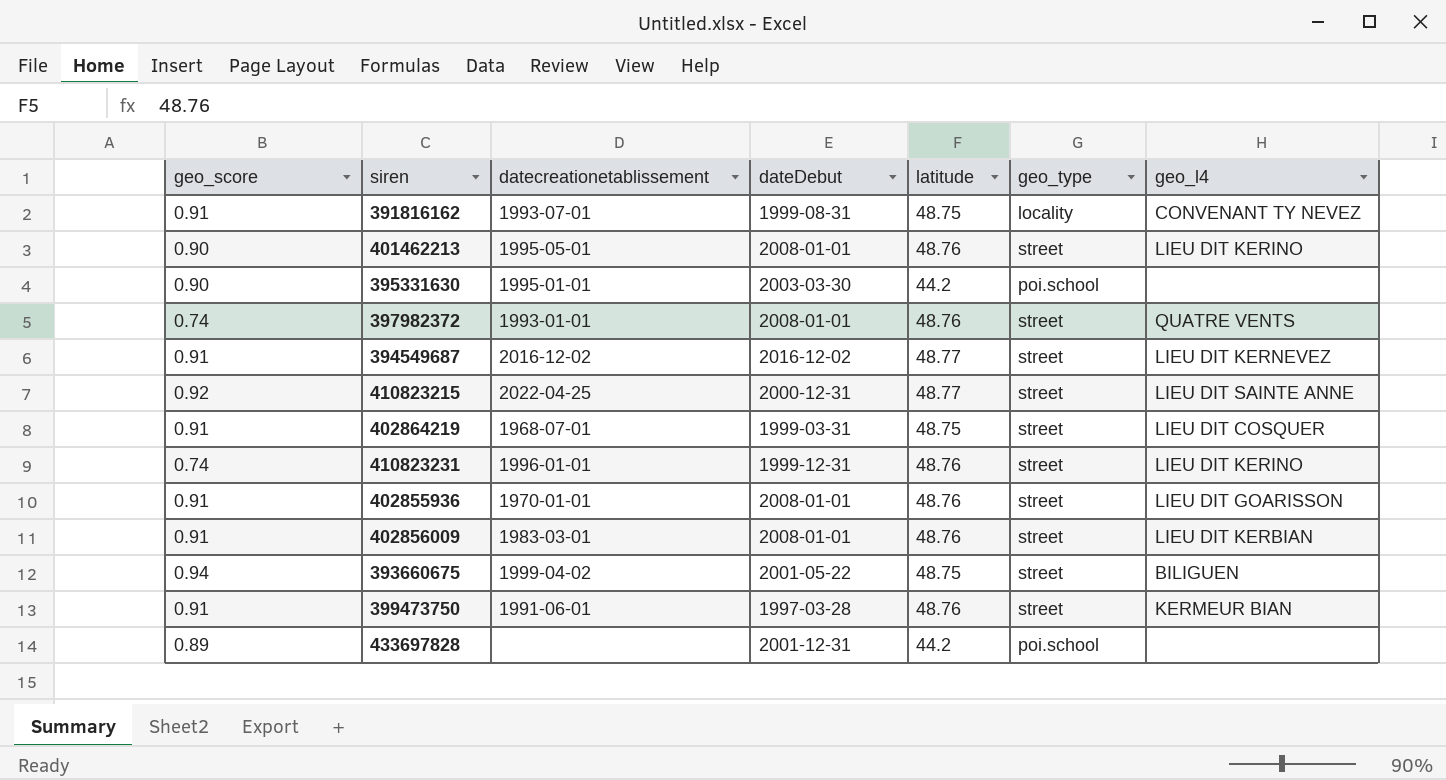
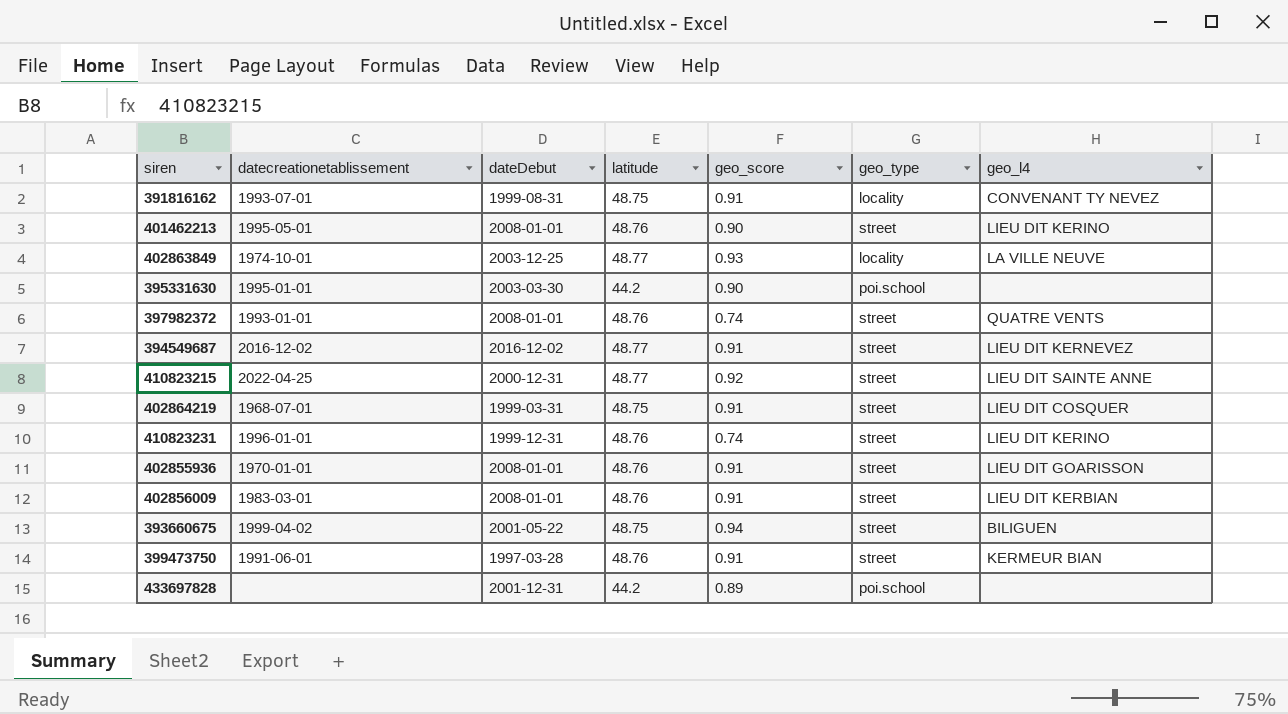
column geo_score | position: 1 -> 5
row 402863849: none -> 1974-10-01 | 2003-12-25 | 48.77 | 0.93 | locality | LA VILLE NEUVE

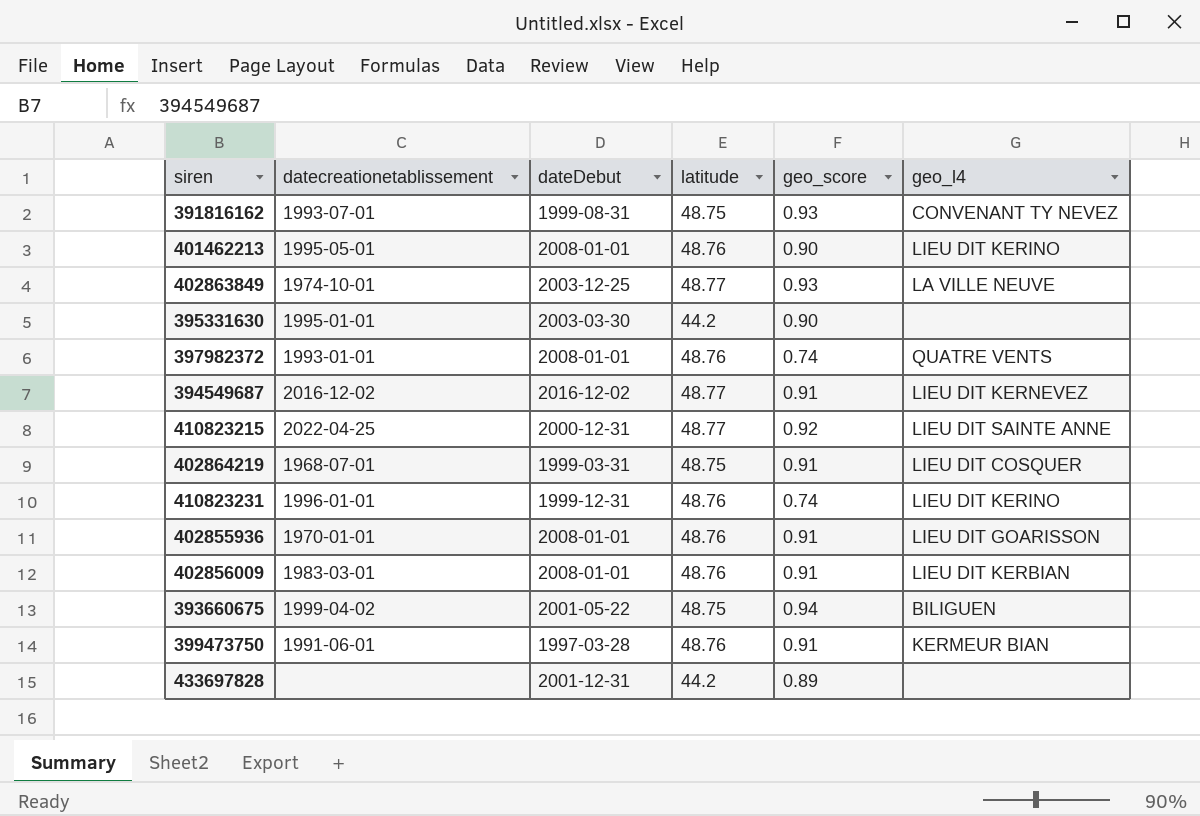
column geo_type | position: 6 -> none
391816162 | geo_score: 0.91 -> 0.93

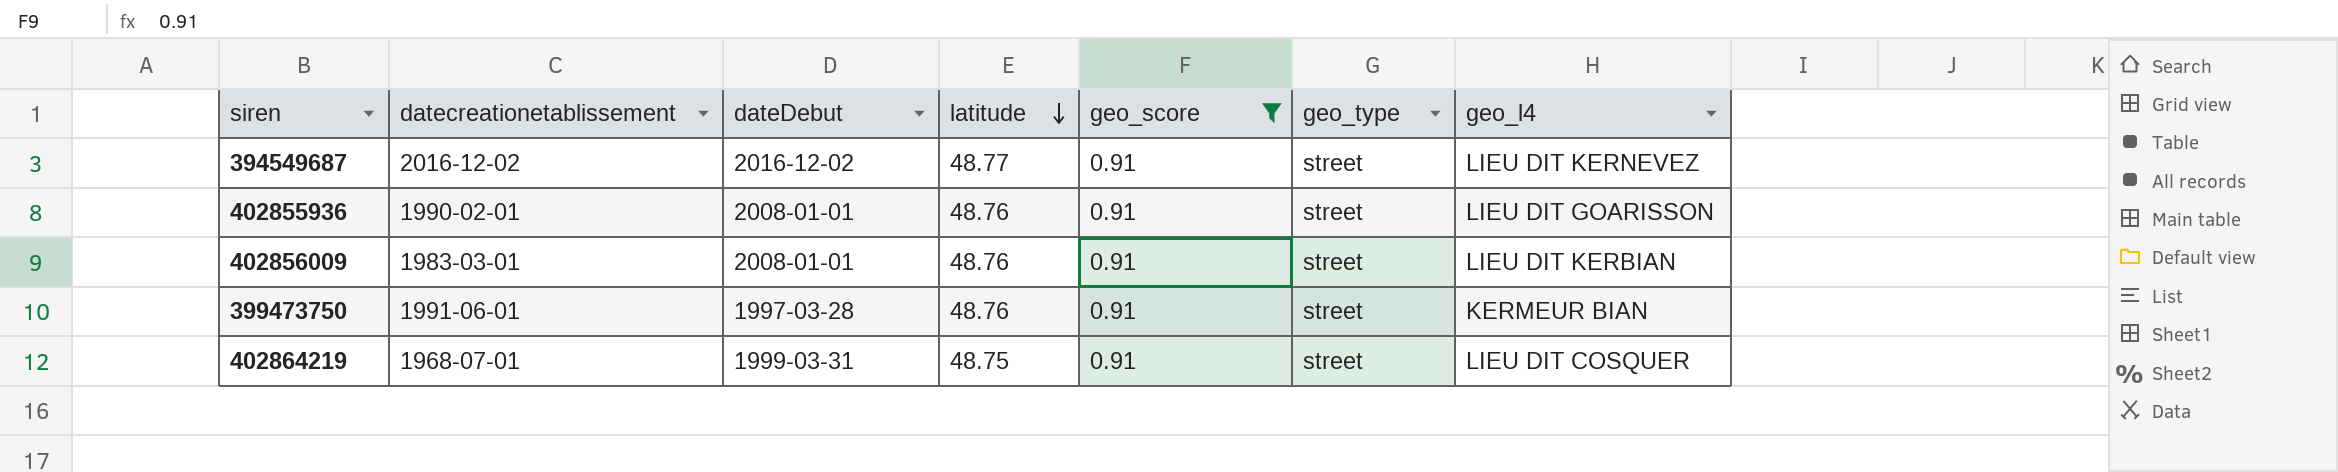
filter: none -> geo_score = 0.91
row order: none -> latitude descending
column geo_type | position: none -> 6
402855936 | datecreationetablissement: 1970-01-01 -> 1990-02-01

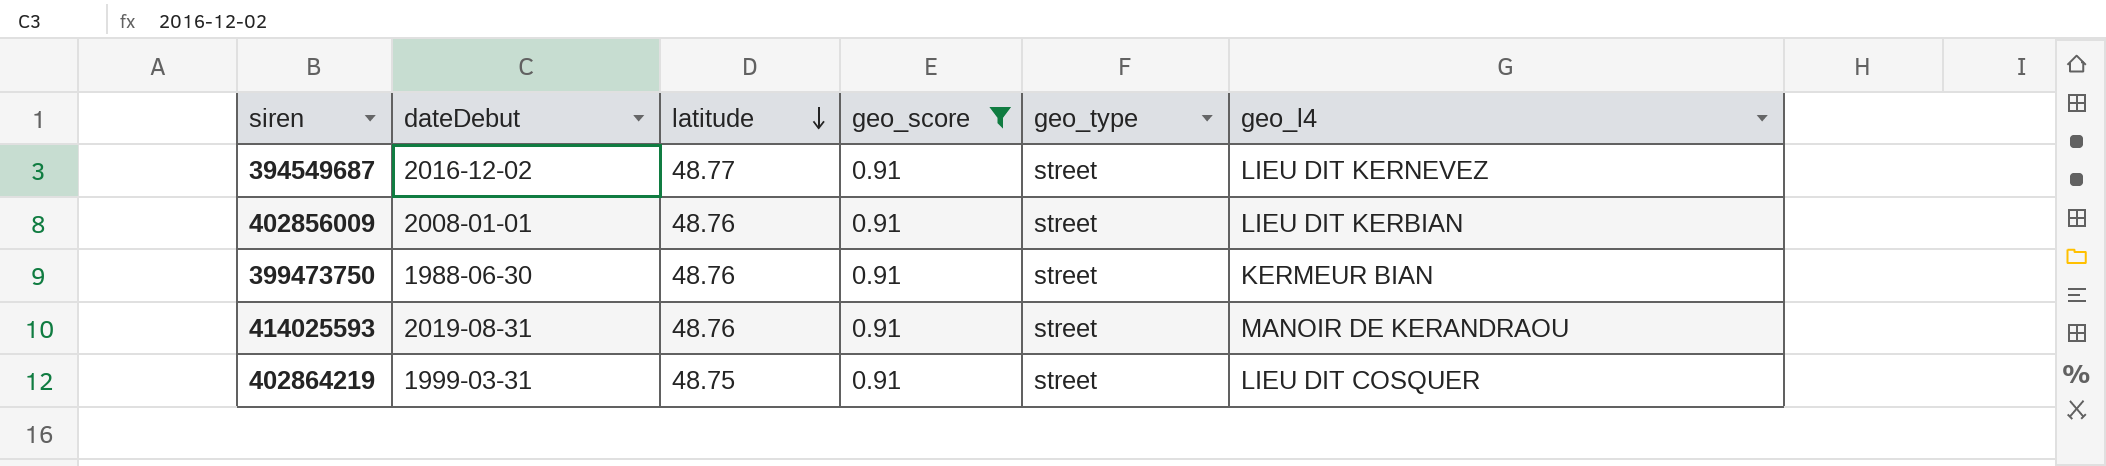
column datecreationetablissement | position: 2 -> none
row 402855936: 1990-02-01 | 2008-01-01 | 48.76 | 0.91 | street | LIEU DIT GOARISSON -> none
399473750 | dateDebut: 1997-03-28 -> 1988-06-30
row 414025593: none -> 2019-08-31 | 48.76 | 0.91 | street | MANOIR DE KERANDRAOU

